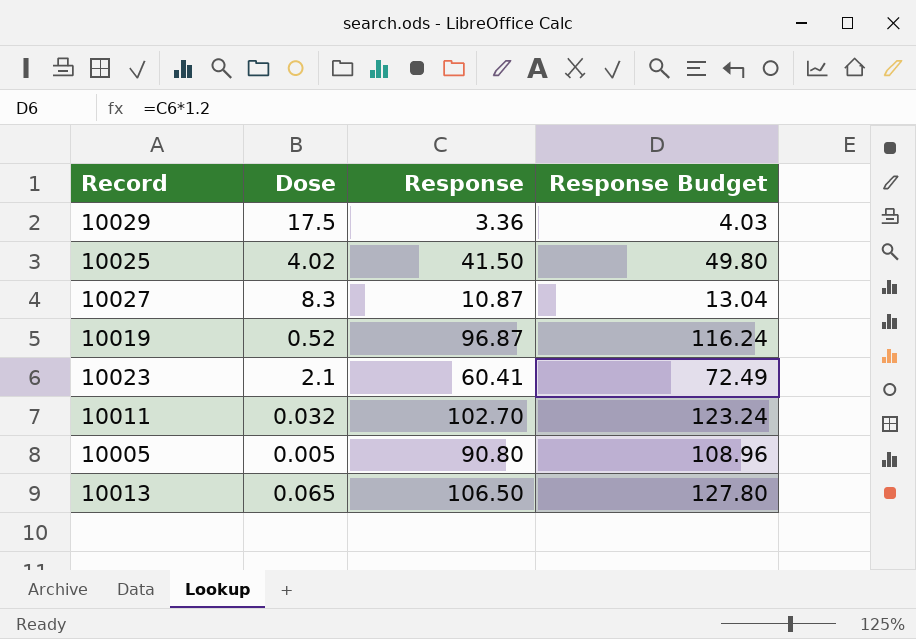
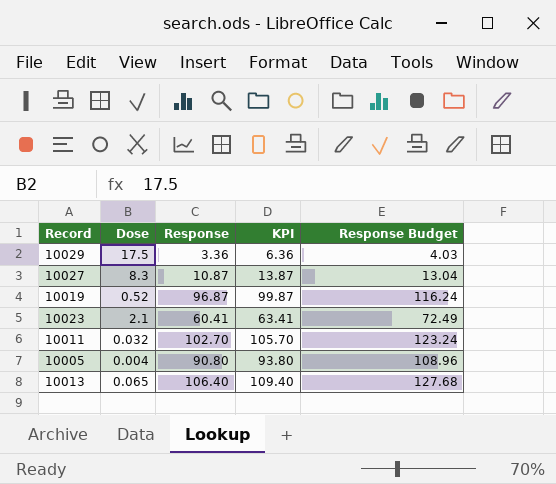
column KPI | formula: none -> [Response] + 3
row 10025: 4.02 | 41.50 | 49.80 -> none
10005 | Dose: 0.005 -> 0.004
10013 | Response: 106.50 -> 106.40
10013 | Response Budget: 127.80 -> 127.68

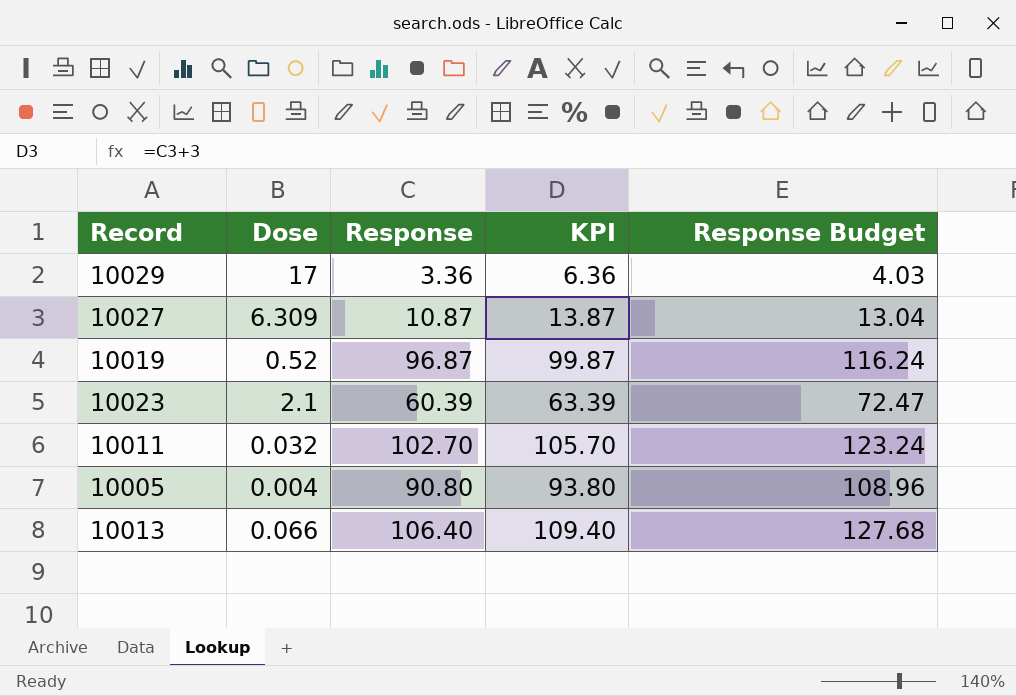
10029 | Dose: 17.5 -> 17
10027 | Dose: 8.3 -> 6.309
10023 | Response: 60.41 -> 60.39
10023 | KPI: 63.41 -> 63.39
10023 | Response Budget: 72.49 -> 72.47
10013 | Dose: 0.065 -> 0.066

